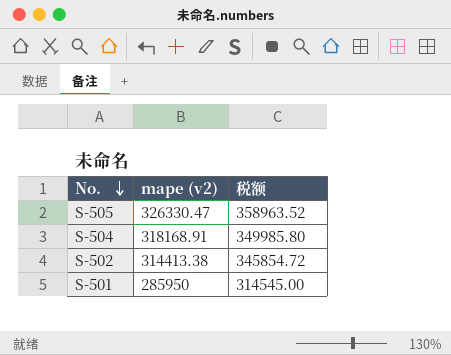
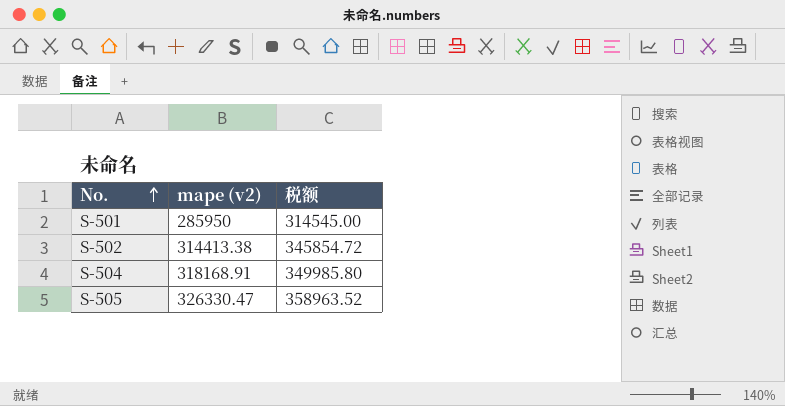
row order: No. descending -> No. ascending

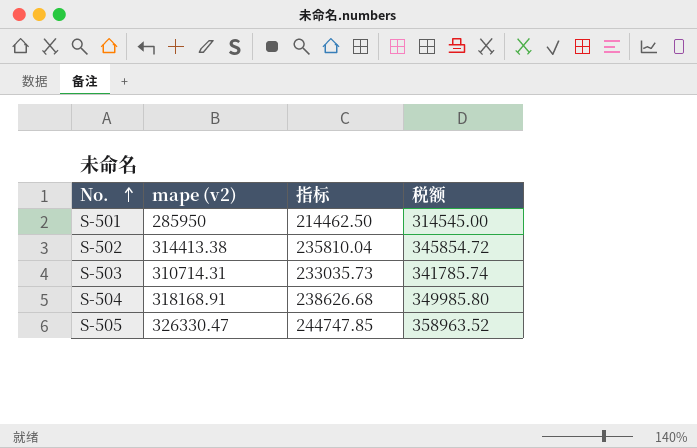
column 指标 | formula: none -> [mape (v2)] * 0.75
row S-503: none -> 310714.31 | 233035.73 | 341785.74

